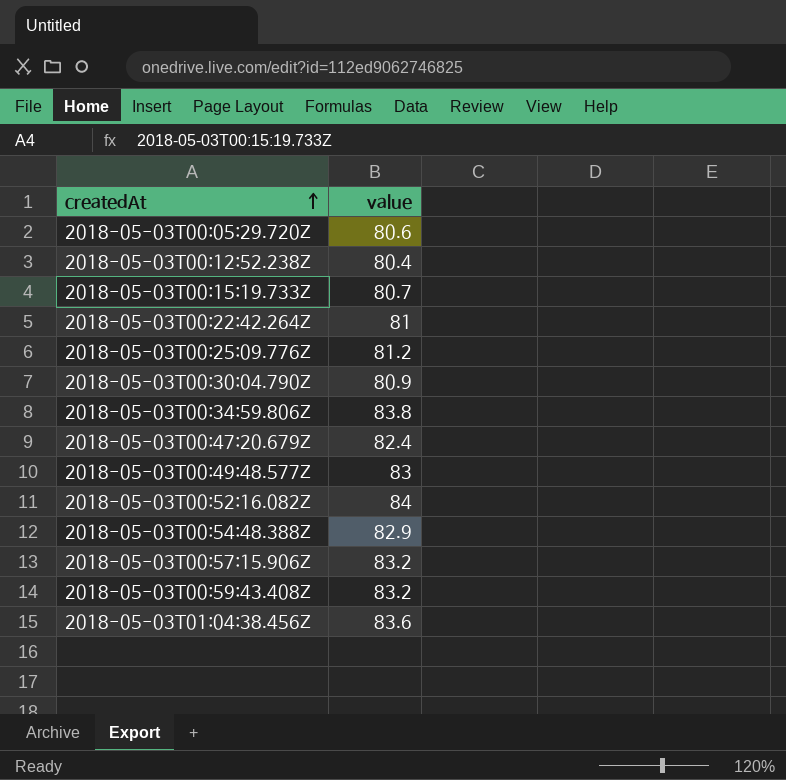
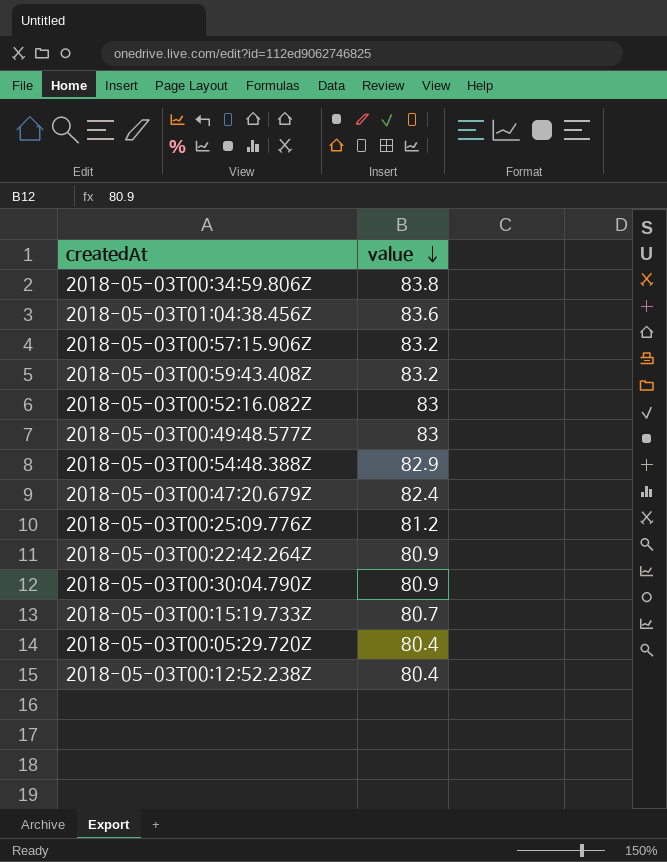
row order: createdAt ascending -> value descending
2018-05-03T00:52:16.082Z | value: 84 -> 83
2018-05-03T00:22:42.264Z | value: 81 -> 80.9
2018-05-03T00:05:29.720Z | value: 80.6 -> 80.4

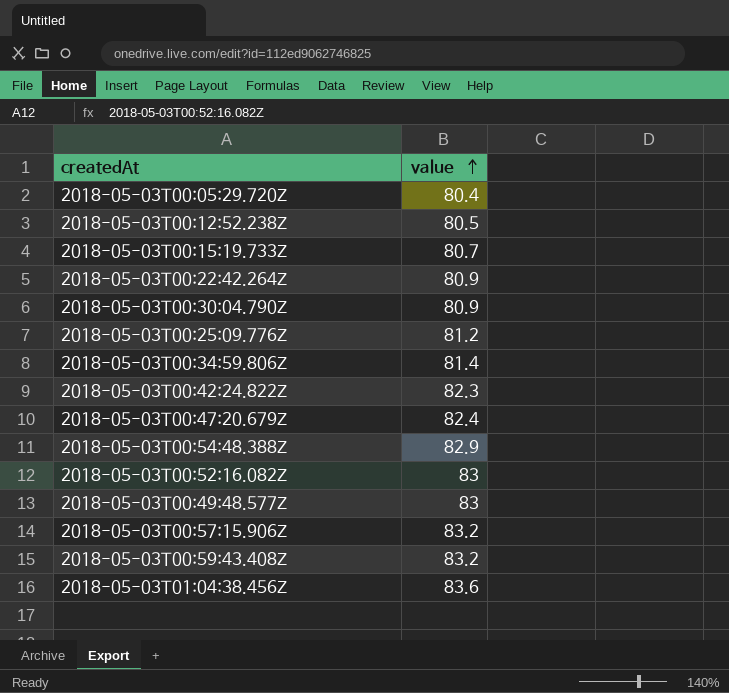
row order: value descending -> value ascending
2018-05-03T00:12:52.238Z | value: 80.4 -> 80.5
2018-05-03T00:34:59.806Z | value: 83.8 -> 81.4
row 2018-05-03T00:42:24.822Z: none -> 82.3

